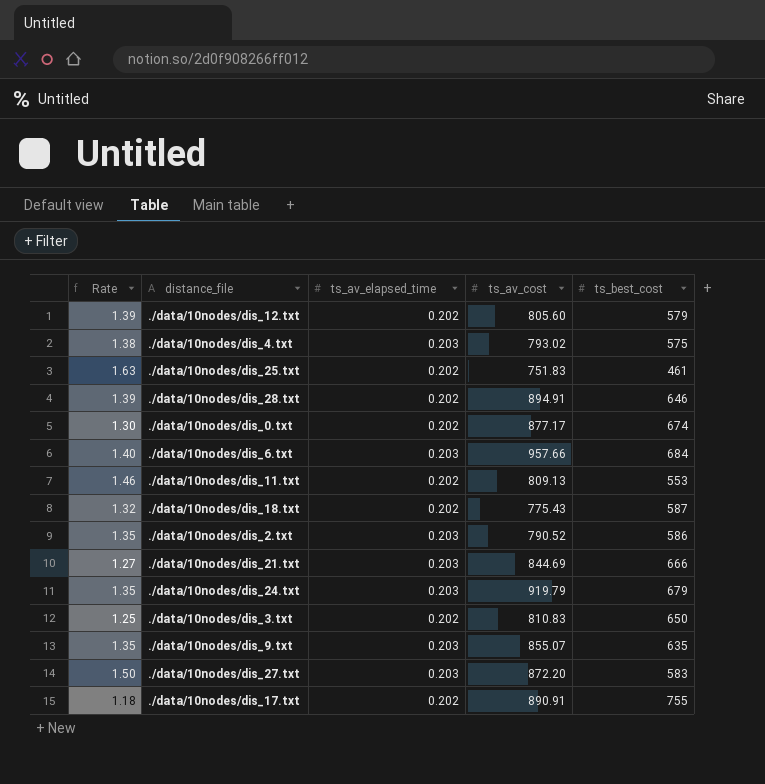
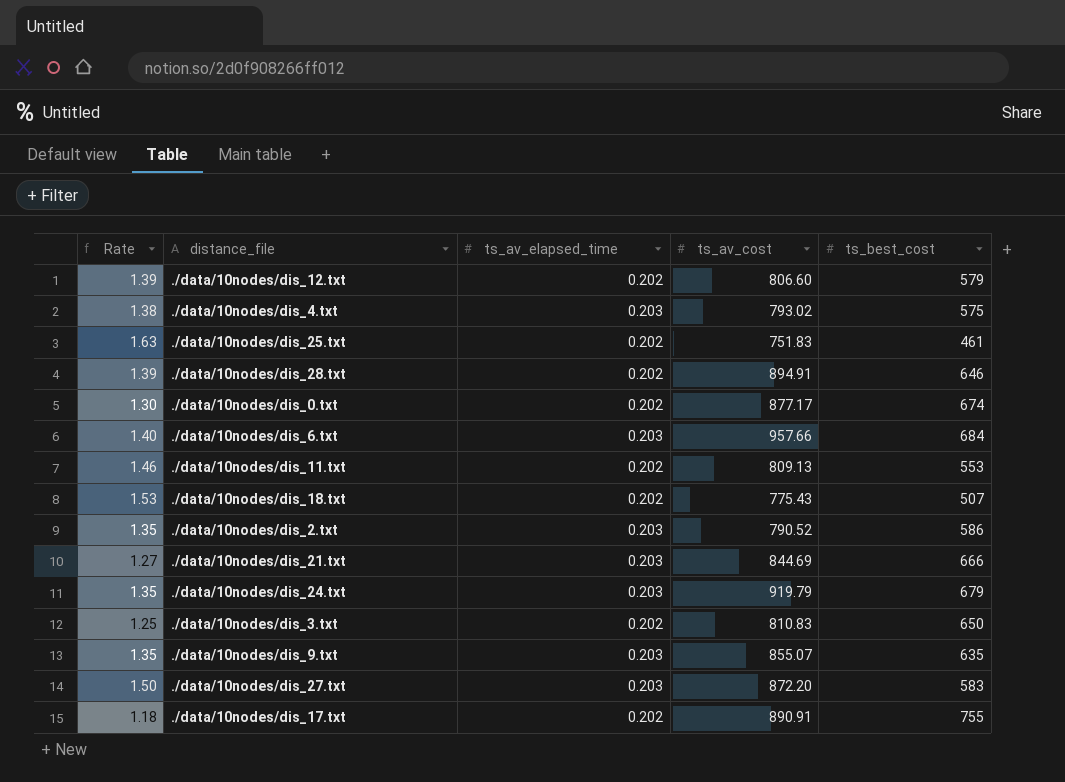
./data/10nodes/dis_12.txt | ts_av_cost: 805.60 -> 806.60
./data/10nodes/dis_18.txt | Rate: 1.32 -> 1.53
./data/10nodes/dis_18.txt | ts_best_cost: 587 -> 507

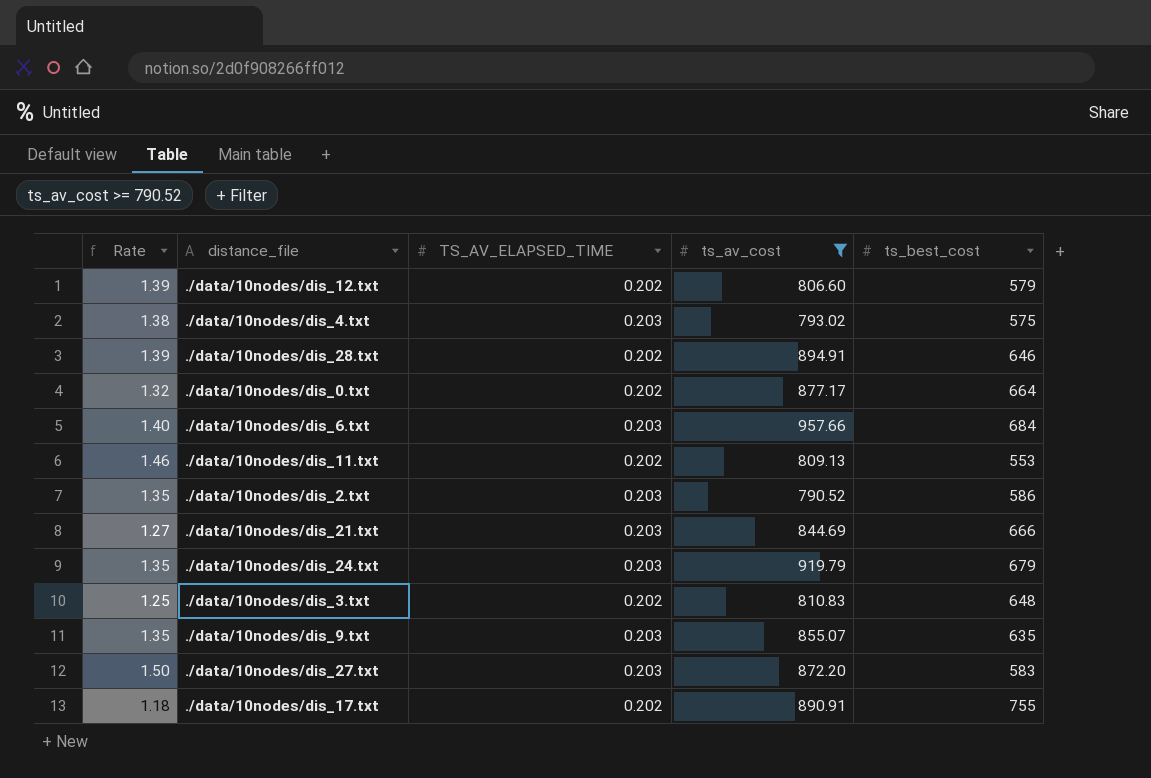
filter: none -> ts_av_cost >= 790.52
column name: ts_av_elapsed_time -> TS_AV_ELAPSED_TIME
./data/10nodes/dis_0.txt | Rate: 1.30 -> 1.32
./data/10nodes/dis_0.txt | ts_best_cost: 674 -> 664
./data/10nodes/dis_3.txt | ts_best_cost: 650 -> 648

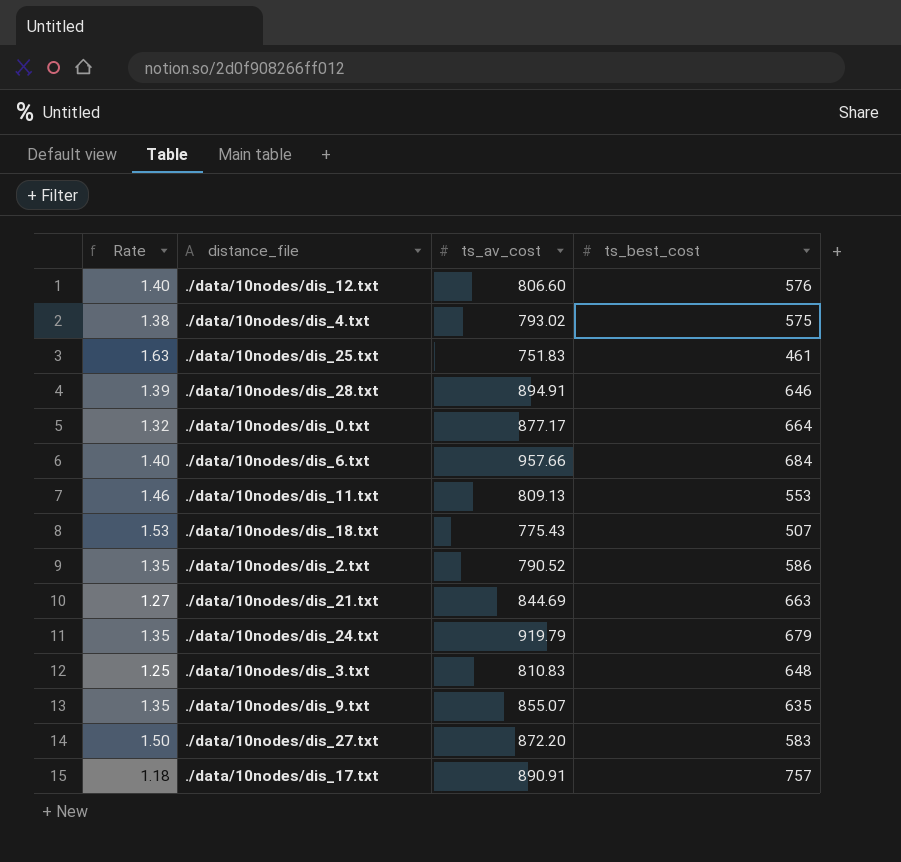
filter: ts_av_cost >= 790.52 -> none
column TS_AV_ELAPSED_TIME | position: 3 -> none
./data/10nodes/dis_12.txt | Rate: 1.39 -> 1.40
./data/10nodes/dis_12.txt | ts_best_cost: 579 -> 576
./data/10nodes/dis_21.txt | ts_best_cost: 666 -> 663
./data/10nodes/dis_17.txt | ts_best_cost: 755 -> 757

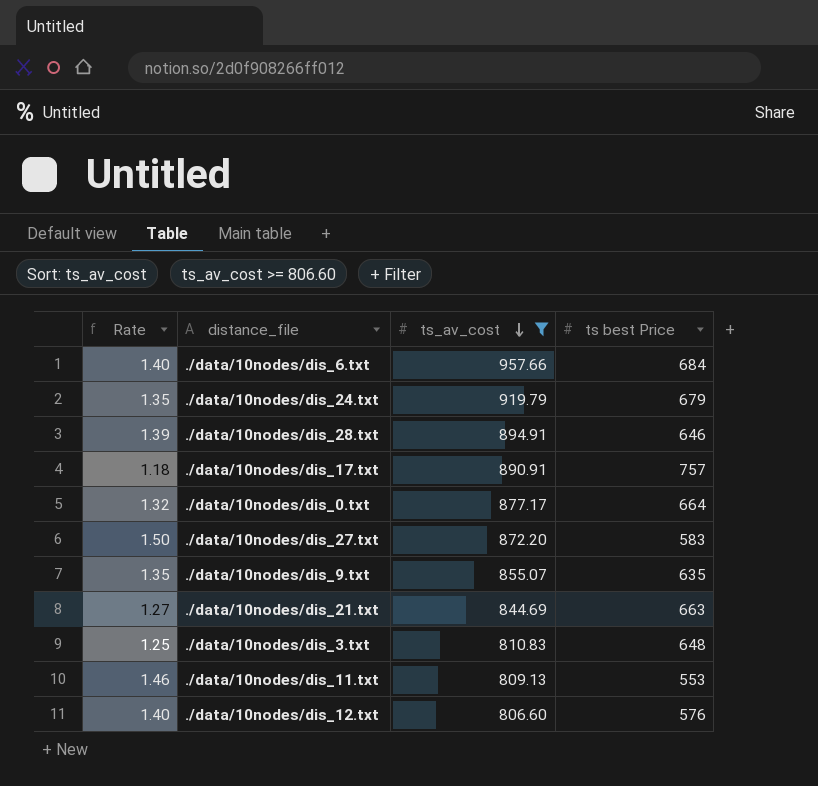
filter: none -> ts_av_cost >= 806.60
row order: none -> ts_av_cost descending
column name: ts_best_cost -> ts best Price

